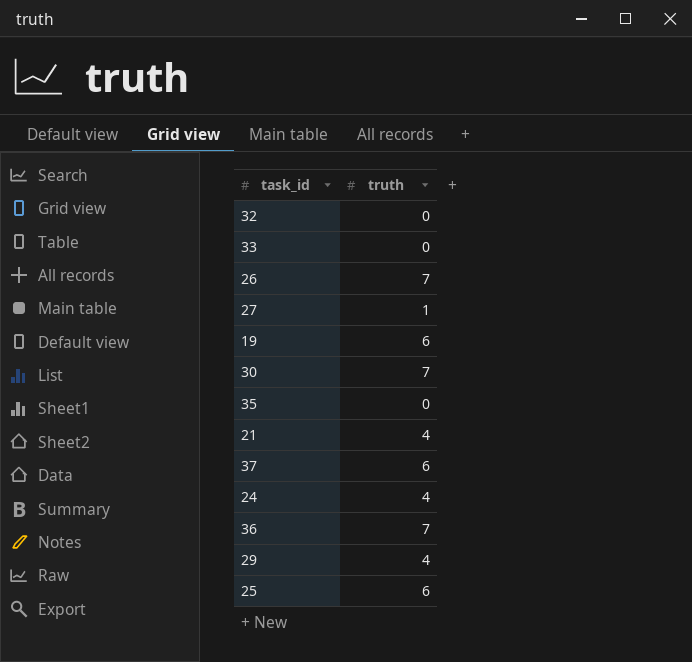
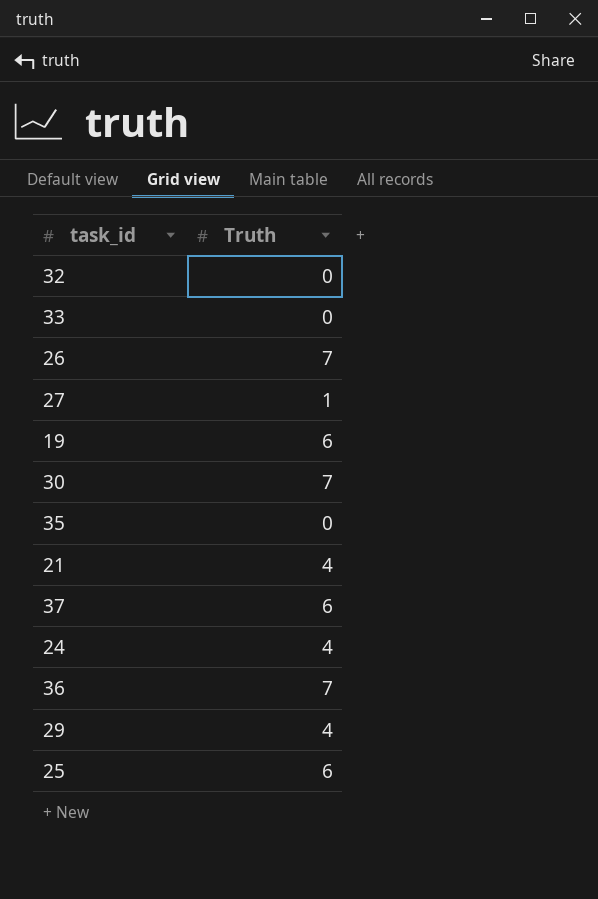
column name: truth -> Truth

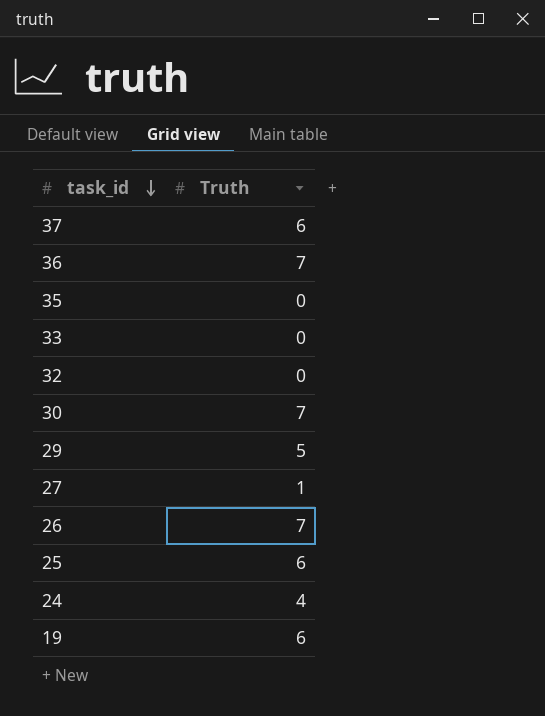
row order: none -> task_id descending
row 21: 4 -> none
29 | Truth: 4 -> 5

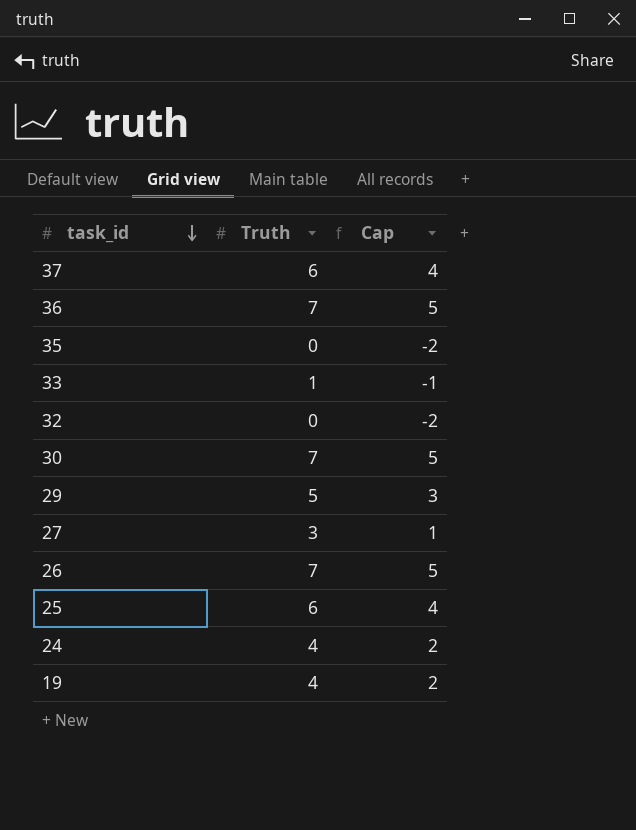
column Cap | formula: none -> [Truth] - 2
33 | Truth: 0 -> 1
27 | Truth: 1 -> 3
19 | Truth: 6 -> 4

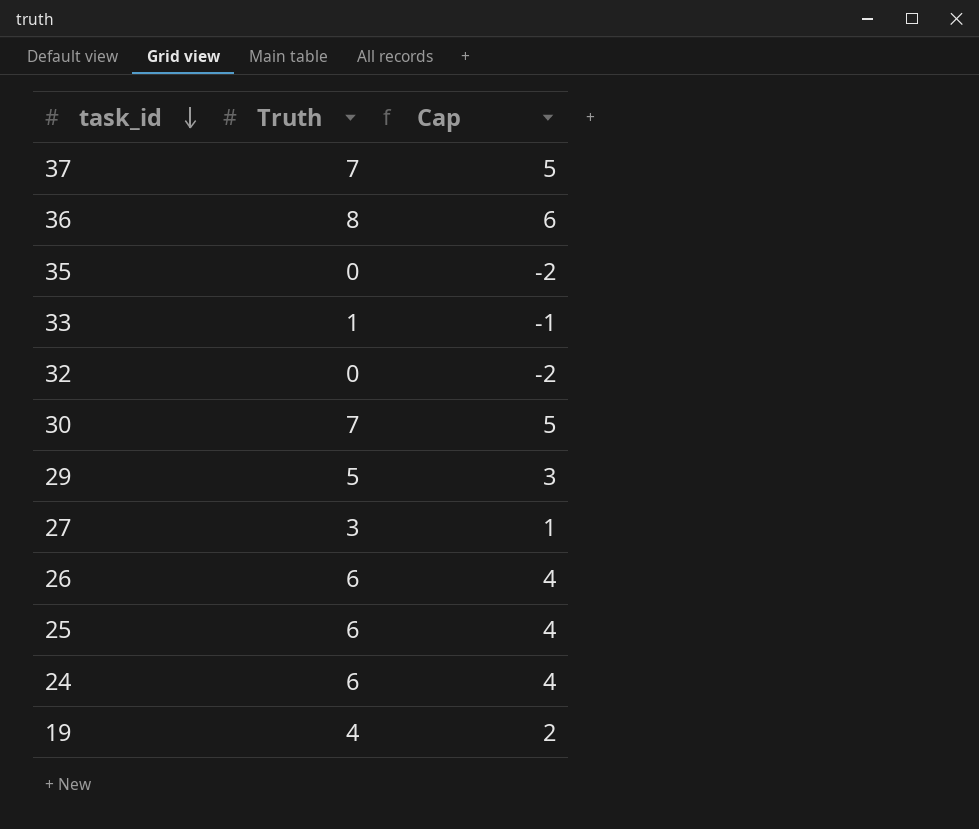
37 | Truth: 6 -> 7
37 | Cap: 4 -> 5
36 | Truth: 7 -> 8
36 | Cap: 5 -> 6
26 | Truth: 7 -> 6
26 | Cap: 5 -> 4
24 | Truth: 4 -> 6
24 | Cap: 2 -> 4

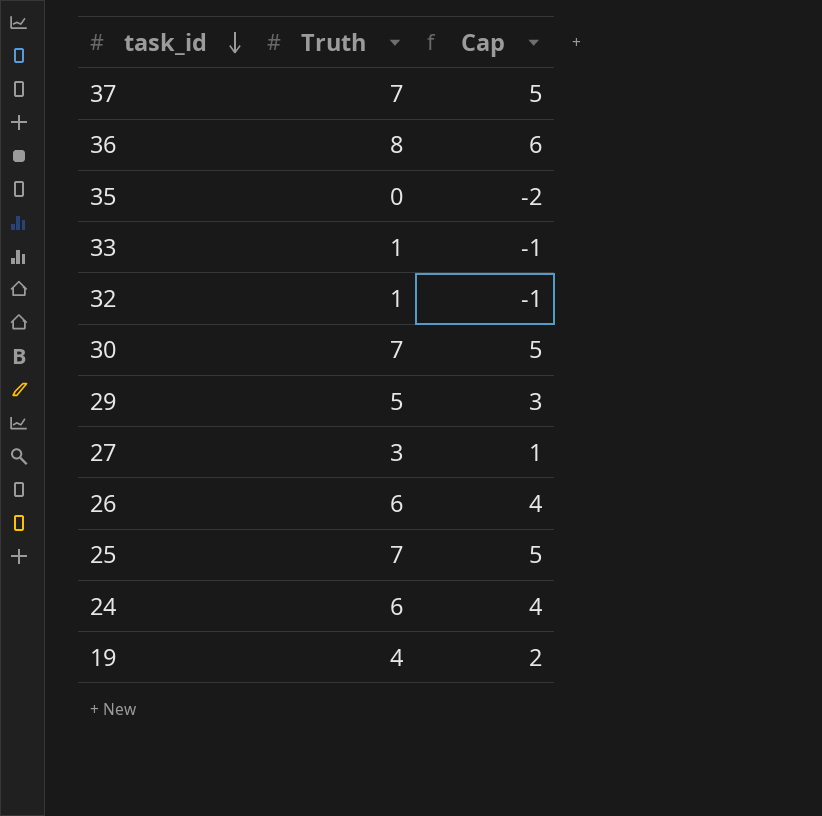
32 | Truth: 0 -> 1
32 | Cap: -2 -> -1
25 | Truth: 6 -> 7
25 | Cap: 4 -> 5

